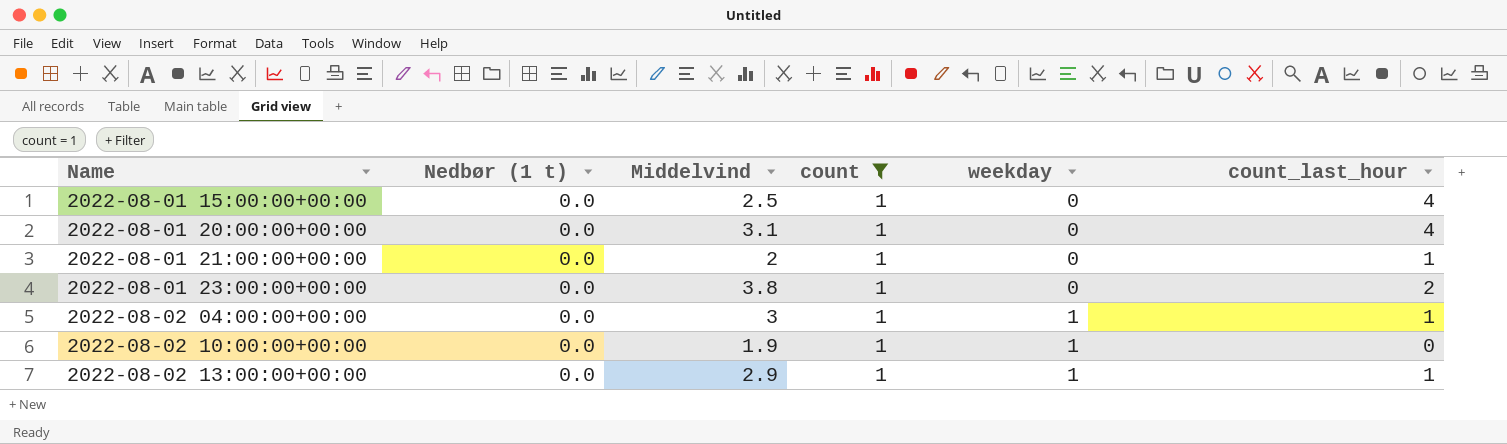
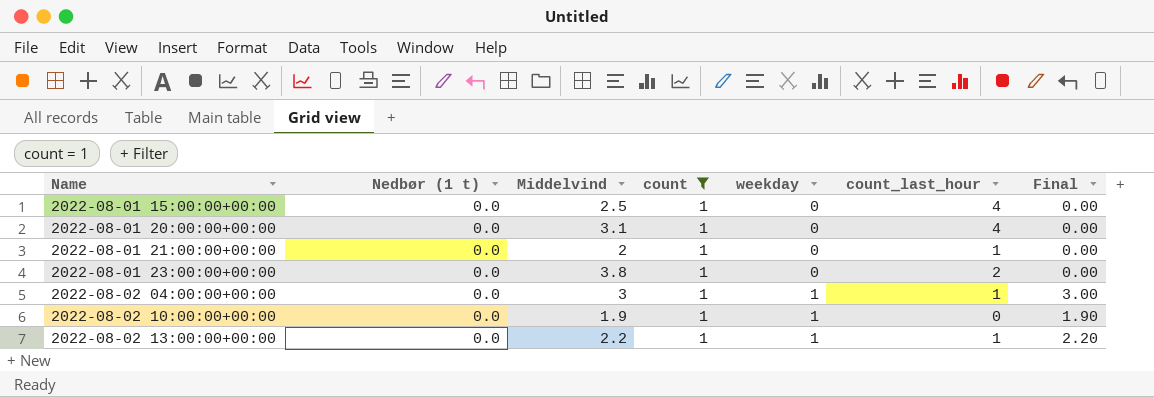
column Final | formula: none -> [Middelvind] * [weekday]
2022-08-02 13:00:00+00:00 | Middelvind: 2.9 -> 2.2

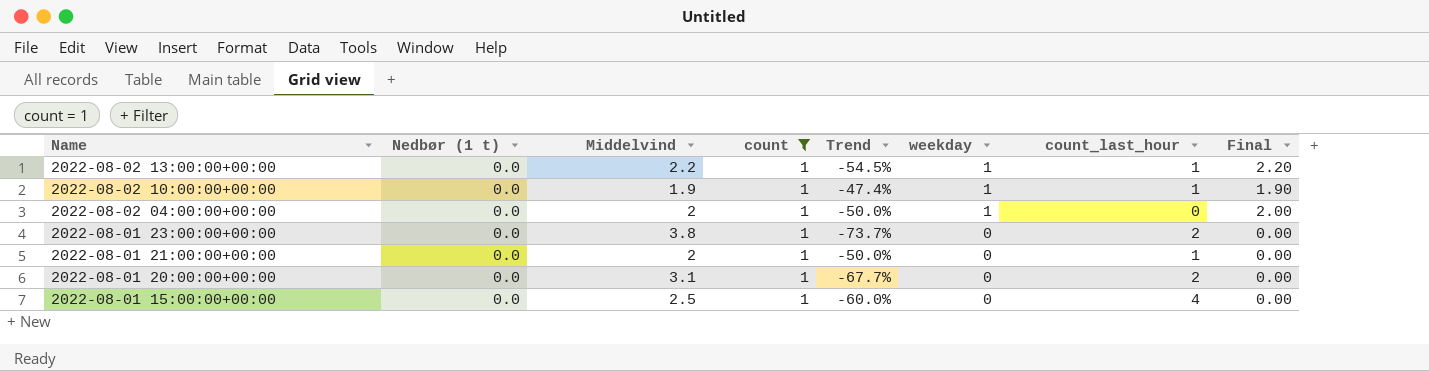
row order: Name ascending -> Name descending
column Trend | formula: none -> ([count] - [Middelvind]) / [Middelvind]
2022-08-02 10:00:00+00:00 | count_last_hour: 0 -> 1
2022-08-02 04:00:00+00:00 | Middelvind: 3 -> 2
2022-08-02 04:00:00+00:00 | count_last_hour: 1 -> 0
2022-08-02 04:00:00+00:00 | Final: 3.00 -> 2.00
2022-08-01 20:00:00+00:00 | count_last_hour: 4 -> 2

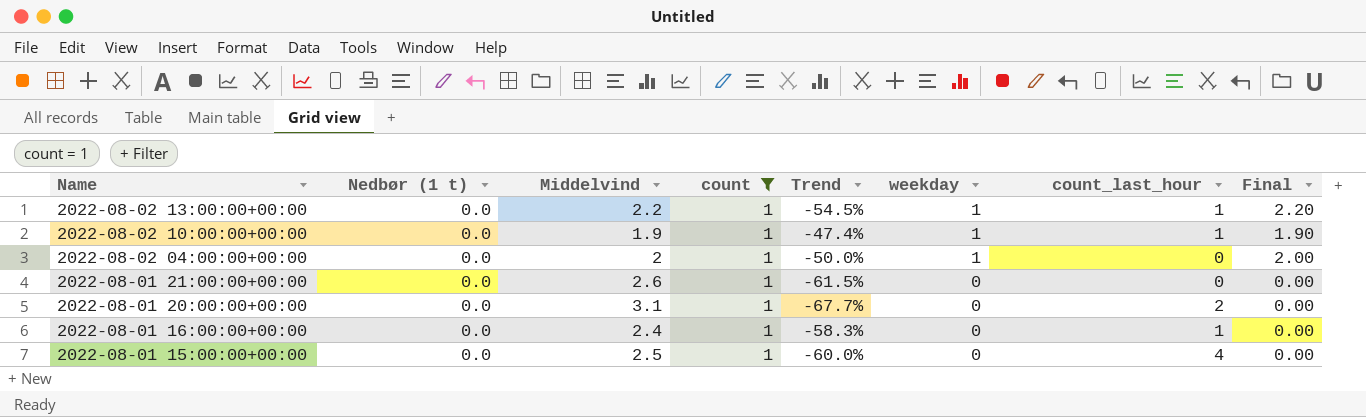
row 2022-08-01 23:00:00+00:00: 0.0 | 3.8 | 1 | -73.7% | 0 | 2 | 0.00 -> none
2022-08-01 21:00:00+00:00 | Middelvind: 2 -> 2.6
2022-08-01 21:00:00+00:00 | Trend: -50.0% -> -61.5%
2022-08-01 21:00:00+00:00 | count_last_hour: 1 -> 0
row 2022-08-01 16:00:00+00:00: none -> 0.0 | 2.4 | 1 | -58.3% | 0 | 1 | 0.00

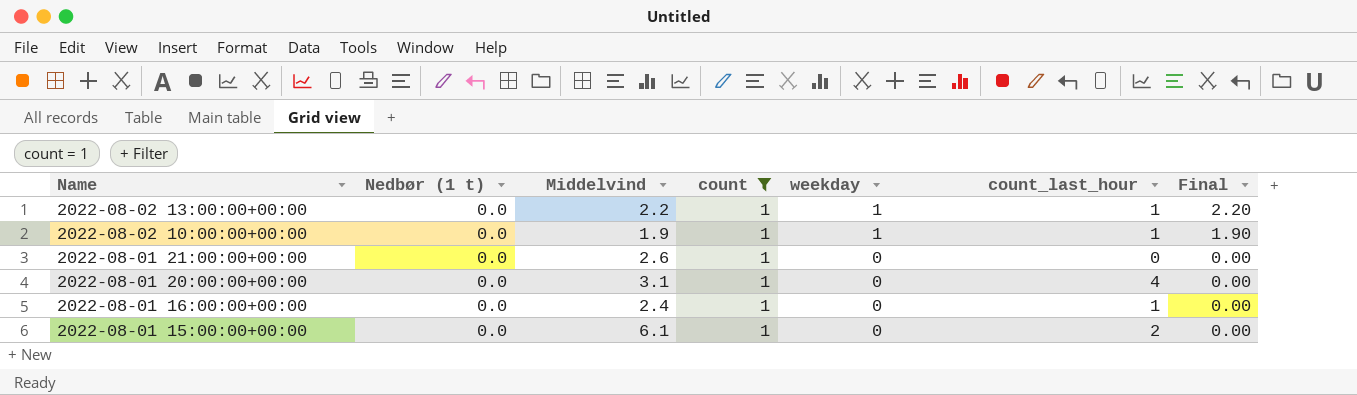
column Trend | formula: ([count] - [Middelvind]) / [Middelvind] -> none
row 2022-08-02 04:00:00+00:00: 0.0 | 2 | 1 | -50.0% | 1 | 0 | 2.00 -> none
2022-08-01 20:00:00+00:00 | count_last_hour: 2 -> 4
2022-08-01 15:00:00+00:00 | Middelvind: 2.5 -> 6.1
2022-08-01 15:00:00+00:00 | count_last_hour: 4 -> 2

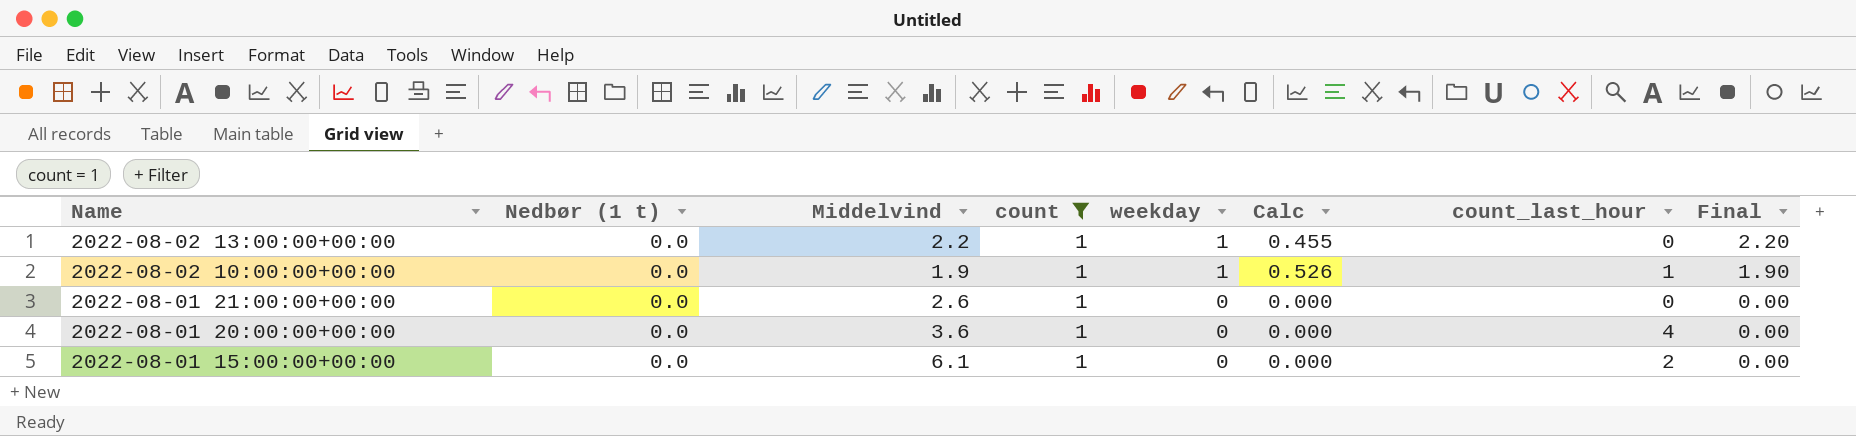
column Calc | formula: none -> [weekday] / [Middelvind]
row 2022-08-01 16:00:00+00:00: 0.0 | 2.4 | 1 | 0 | 1 | 0.00 -> none
2022-08-02 13:00:00+00:00 | count_last_hour: 1 -> 0
2022-08-01 20:00:00+00:00 | Middelvind: 3.1 -> 3.6

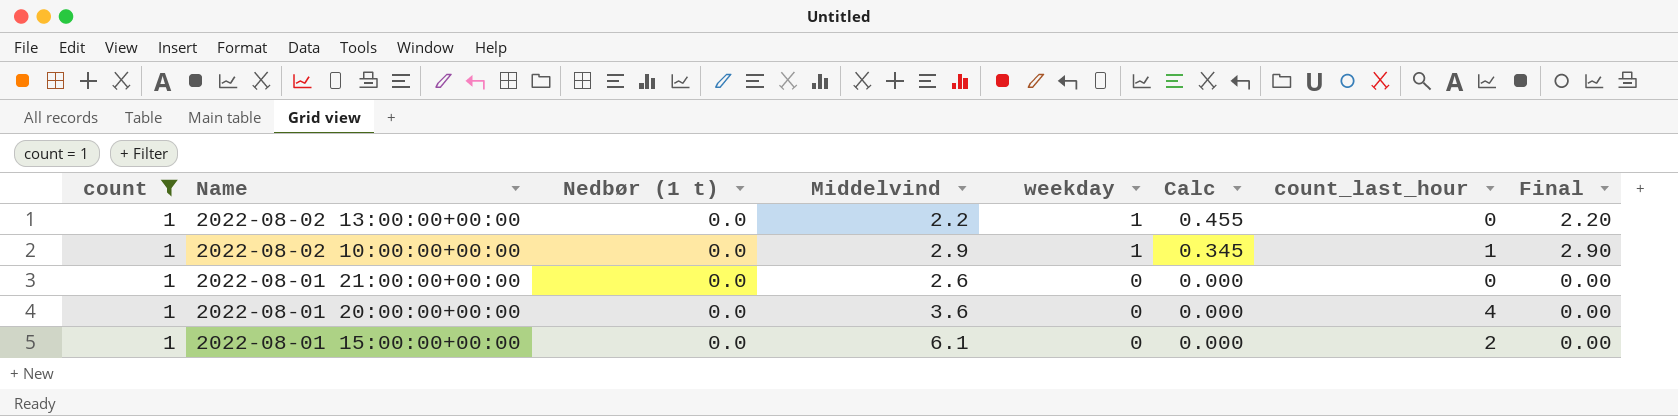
column count | position: 4 -> 1
2022-08-02 10:00:00+00:00 | Middelvind: 1.9 -> 2.9
2022-08-02 10:00:00+00:00 | Calc: 0.526 -> 0.345
2022-08-02 10:00:00+00:00 | Final: 1.90 -> 2.90

